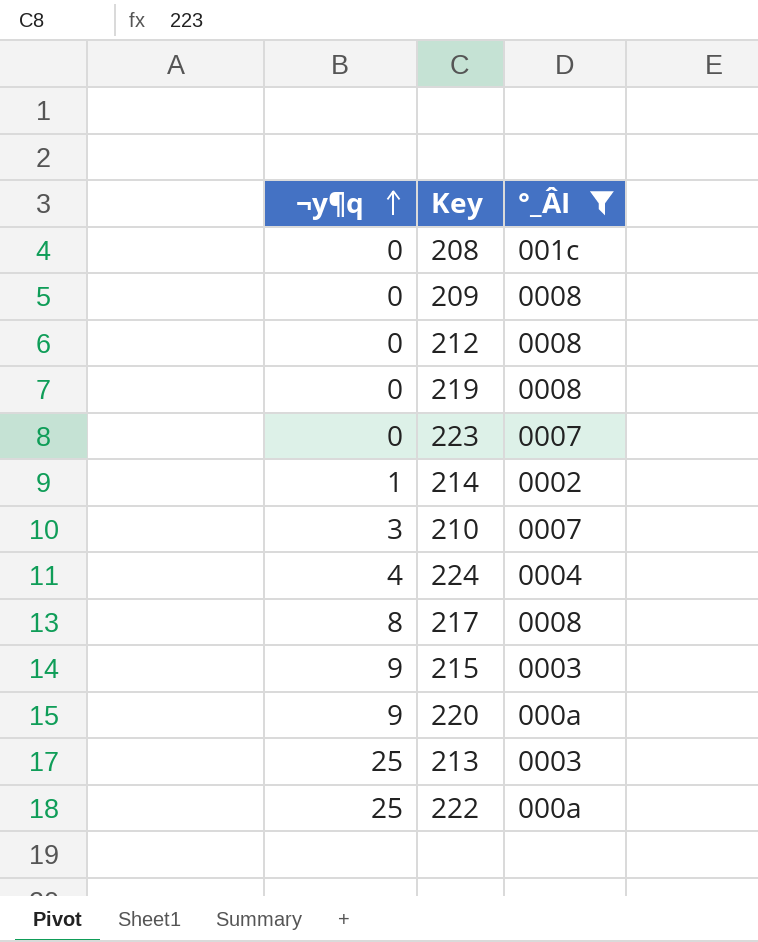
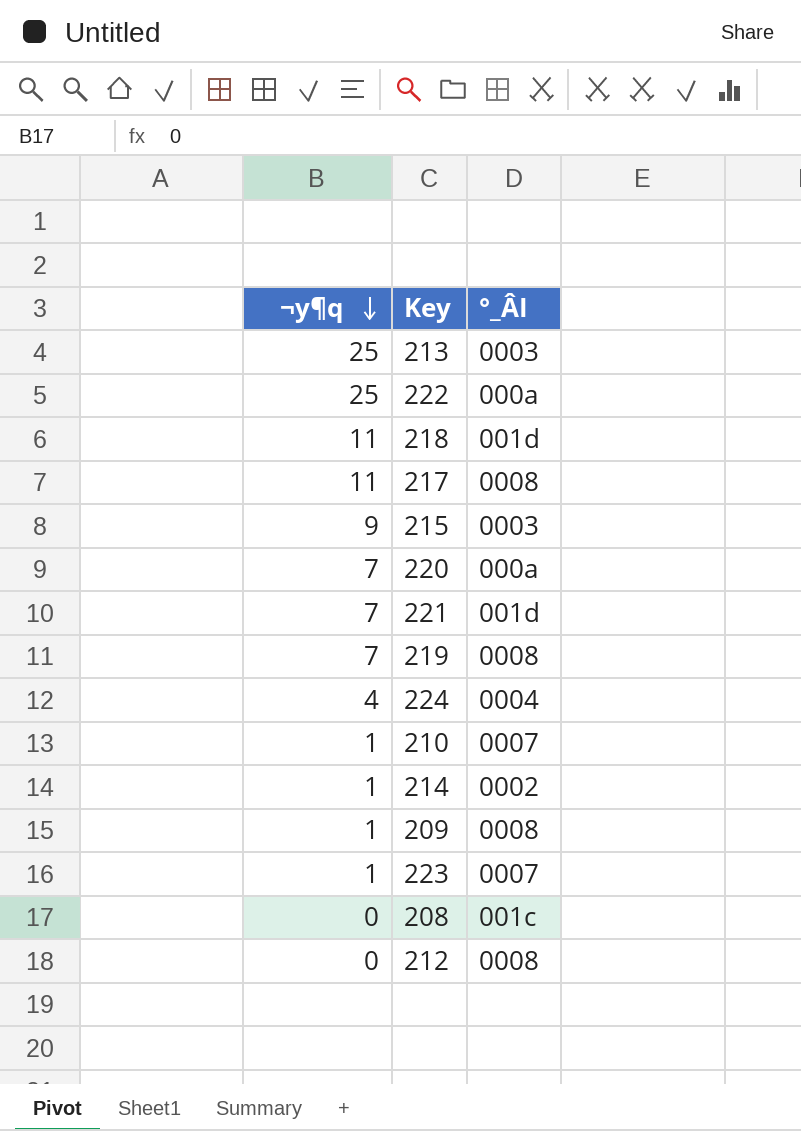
filter: °_ÂI != 001d -> none
row order: ¬y¶q ascending -> ¬y¶q descending
217 | ¬y¶q: 8 -> 11
220 | ¬y¶q: 9 -> 7
219 | ¬y¶q: 0 -> 7
210 | ¬y¶q: 3 -> 1
209 | ¬y¶q: 0 -> 1
223 | ¬y¶q: 0 -> 1

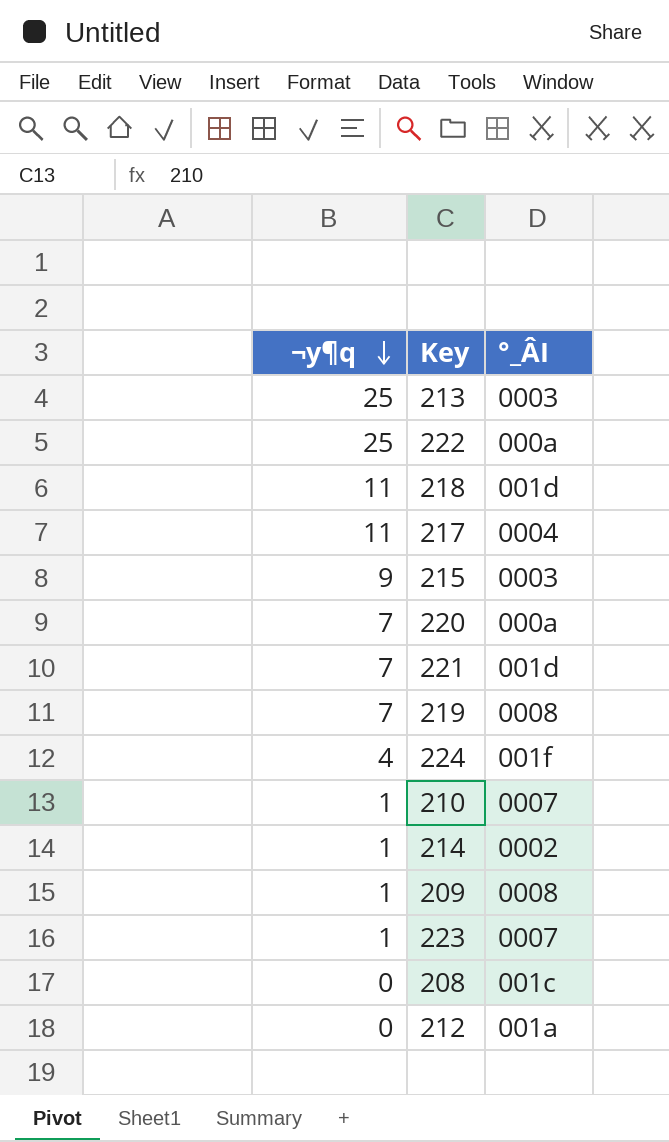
217 | °_ÂI: 0008 -> 0004
224 | °_ÂI: 0004 -> 001f
212 | °_ÂI: 0008 -> 001a

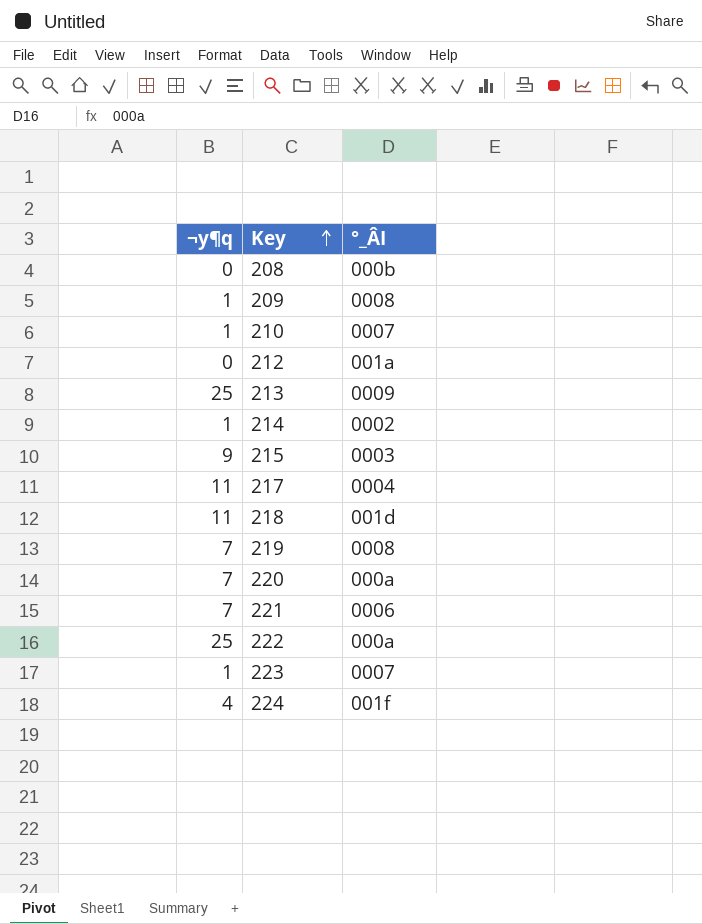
row order: ¬y¶q descending -> Key ascending
208 | °_ÂI: 001c -> 000b
213 | °_ÂI: 0003 -> 0009
221 | °_ÂI: 001d -> 0006

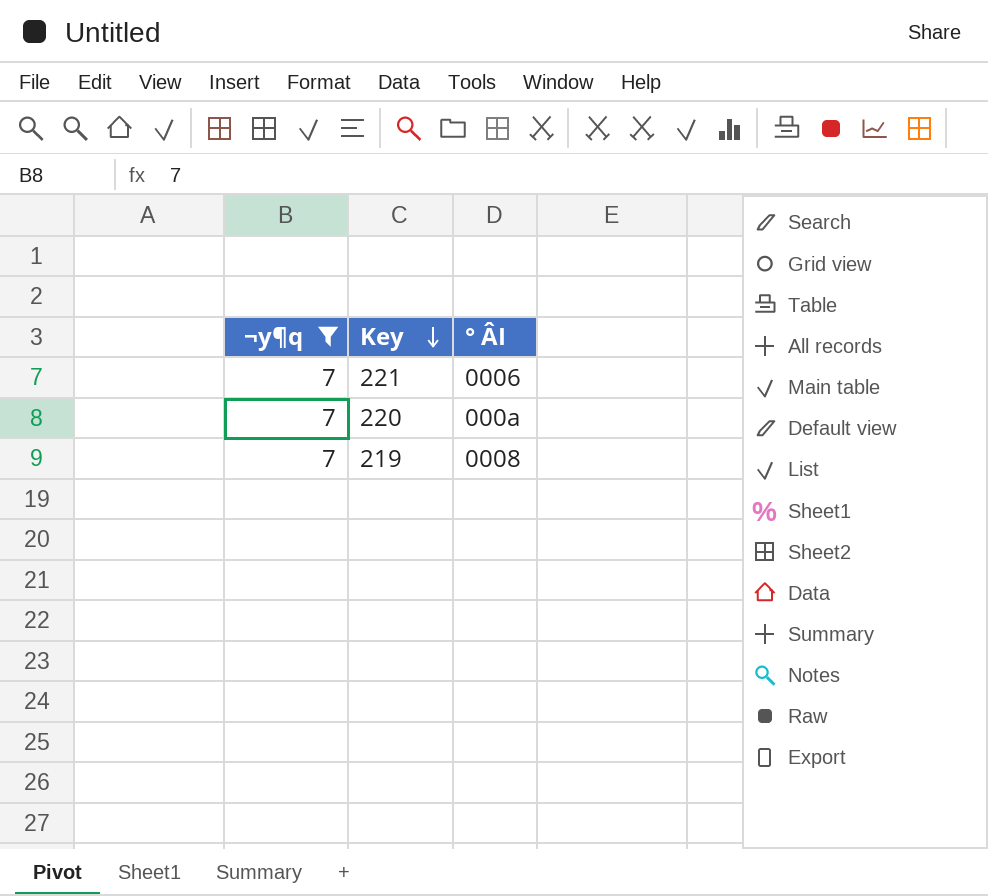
filter: none -> ¬y¶q = 7
row order: Key ascending -> Key descending
column name: °_ÂI -> ° ÂI

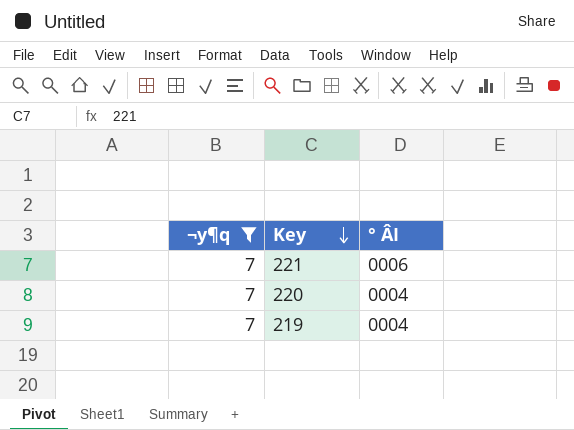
220 | ° ÂI: 000a -> 0004
219 | ° ÂI: 0008 -> 0004

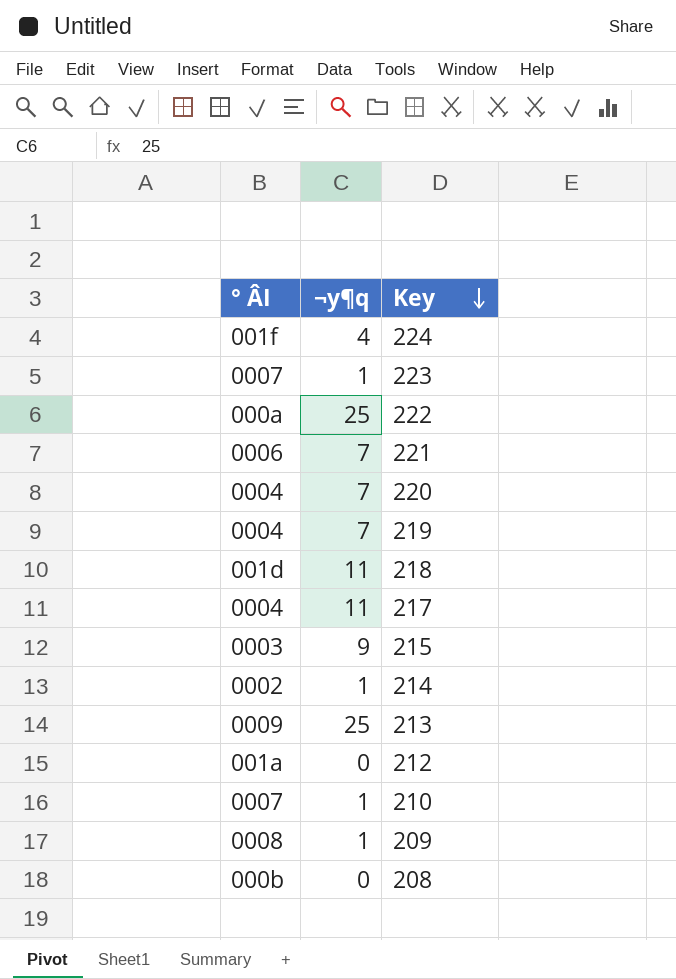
filter: ¬y¶q = 7 -> none
column ° ÂI | position: 3 -> 1

